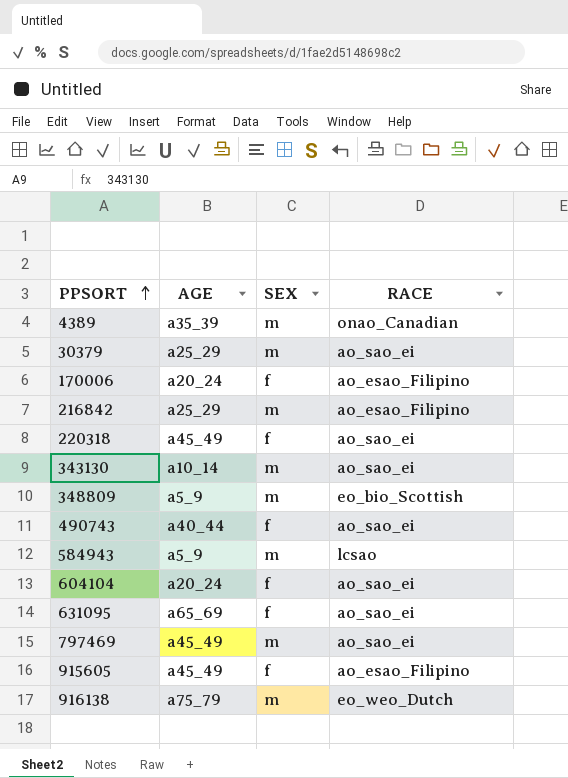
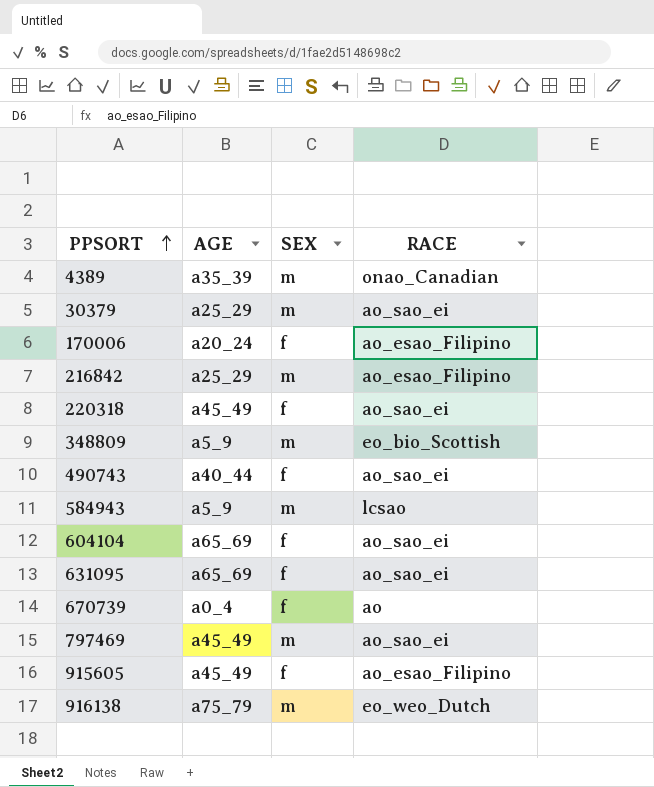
row 343130: a10_14 | m | ao_sao_ei -> none
604104 | AGE: a20_24 -> a65_69
row 670739: none -> a0_4 | f | ao

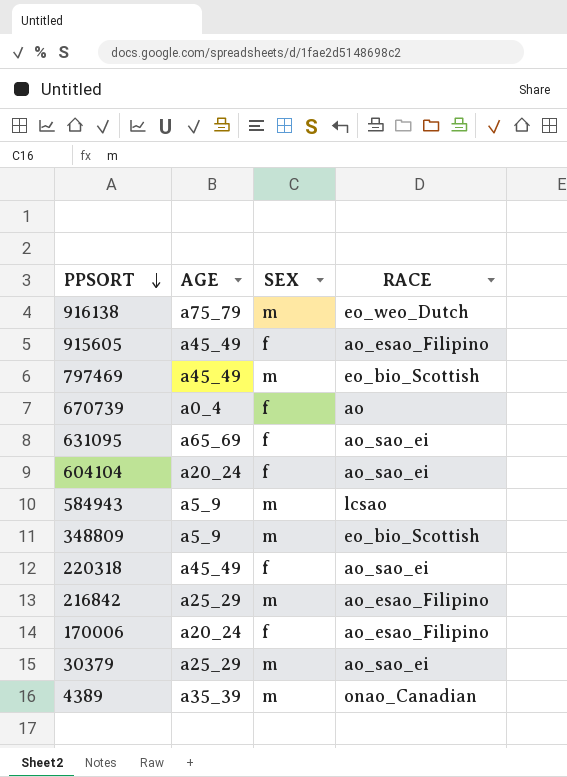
row order: PPSORT ascending -> PPSORT descending
row 490743: a40_44 | f | ao_sao_ei -> none
797469 | RACE: ao_sao_ei -> eo_bio_Scottish
604104 | AGE: a65_69 -> a20_24

